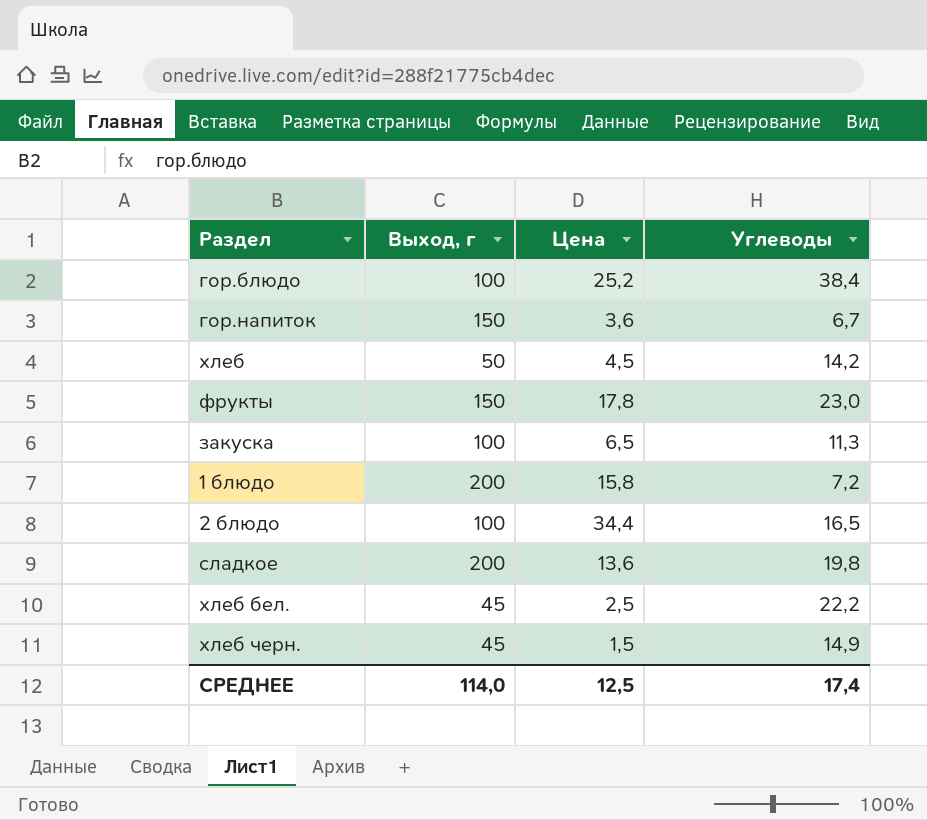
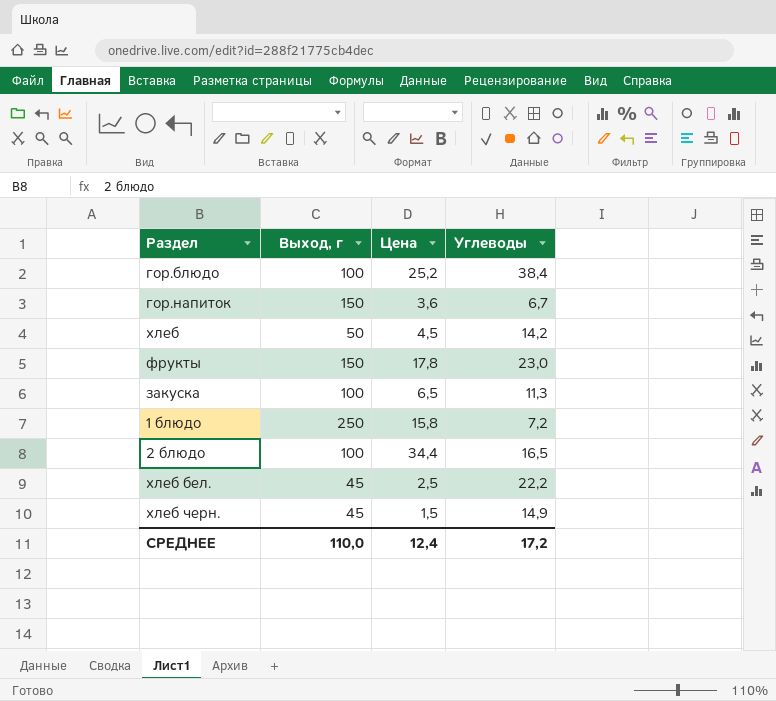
row сладкое: 200 | 13,6 | 19,8 -> none
1 блюдо | Выход, г: 200 -> 250
СРЕДНЕЕ | Выход, г: 114,0 -> 110,0
СРЕДНЕЕ | Цена: 12,5 -> 12,4
СРЕДНЕЕ | Углеводы: 17,4 -> 17,2

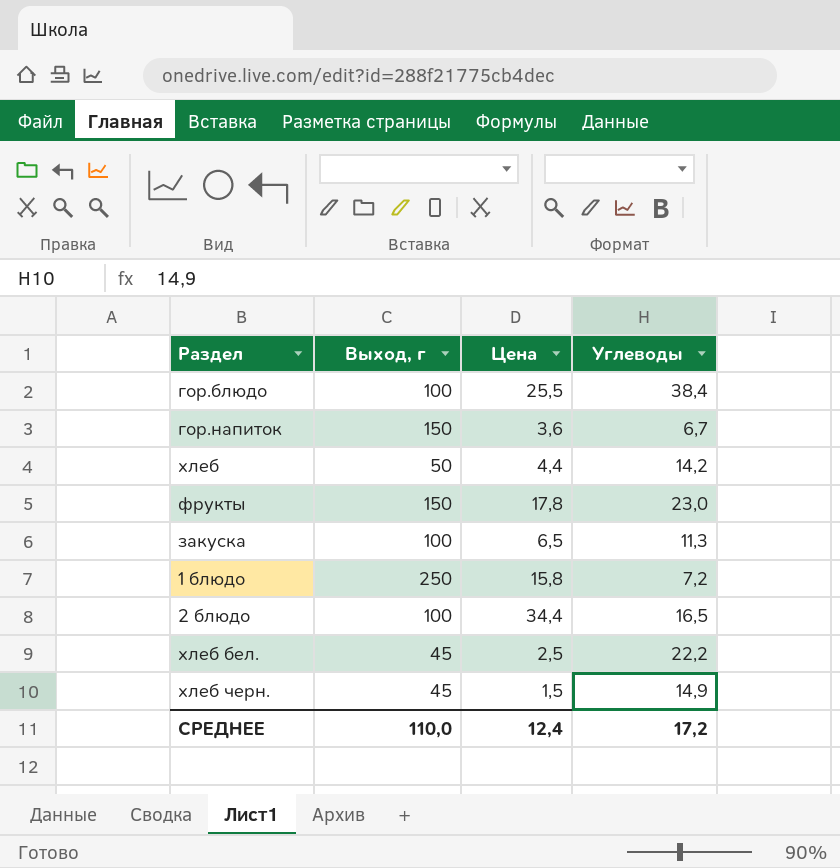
гор.блюдо | Цена: 25,2 -> 25,5
хлеб | Цена: 4,5 -> 4,4

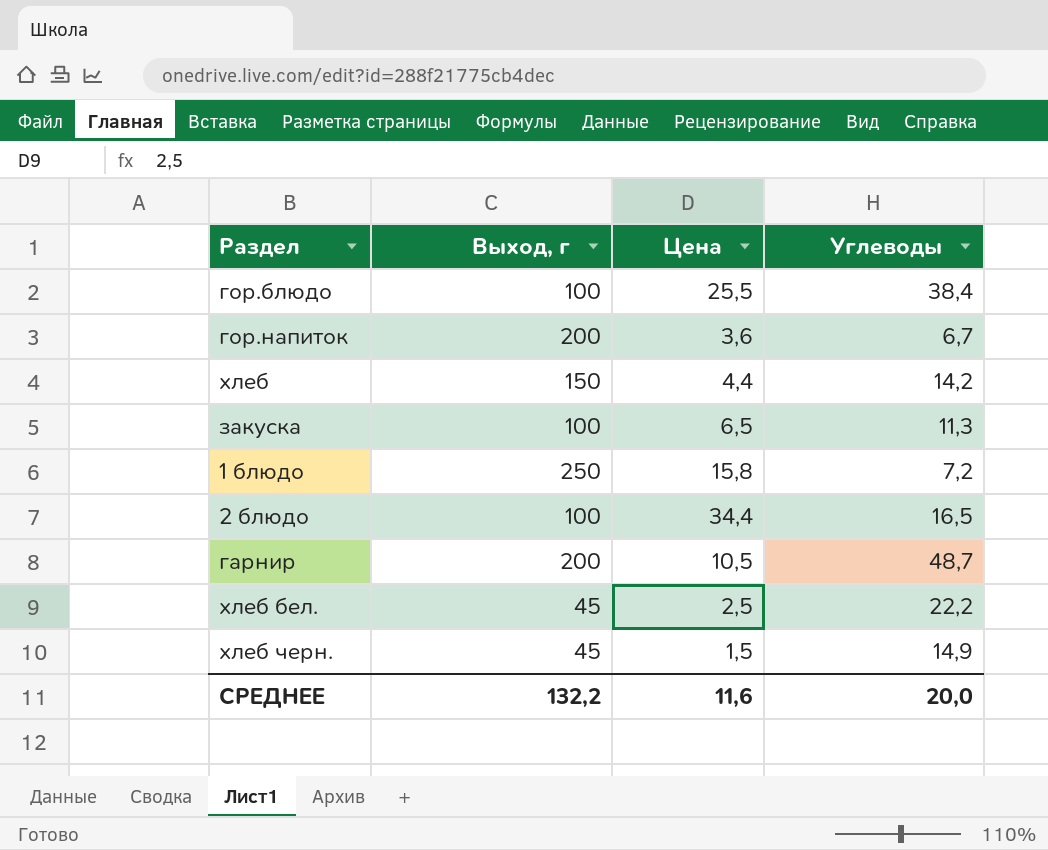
row фрукты: 150 | 17,8 | 23,0 -> none
гор.напиток | Выход, г: 150 -> 200
хлеб | Выход, г: 50 -> 150
row гарнир: none -> 200 | 10,5 | 48,7
СРЕДНЕЕ | Выход, г: 110,0 -> 132,2
СРЕДНЕЕ | Цена: 12,4 -> 11,6
СРЕДНЕЕ | Углеводы: 17,2 -> 20,0

